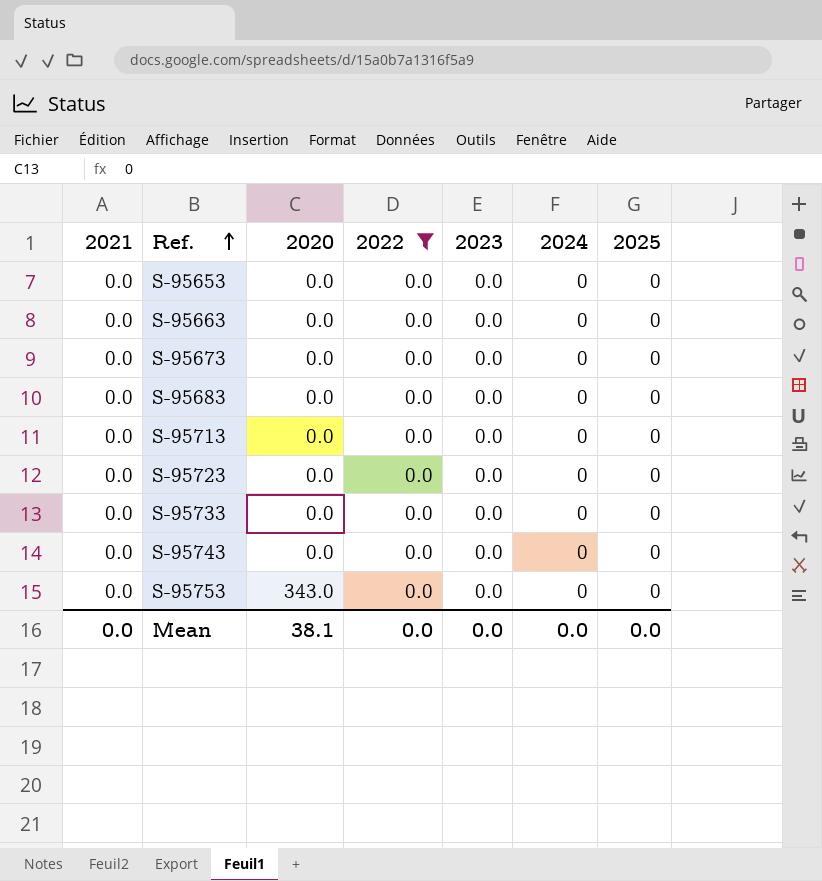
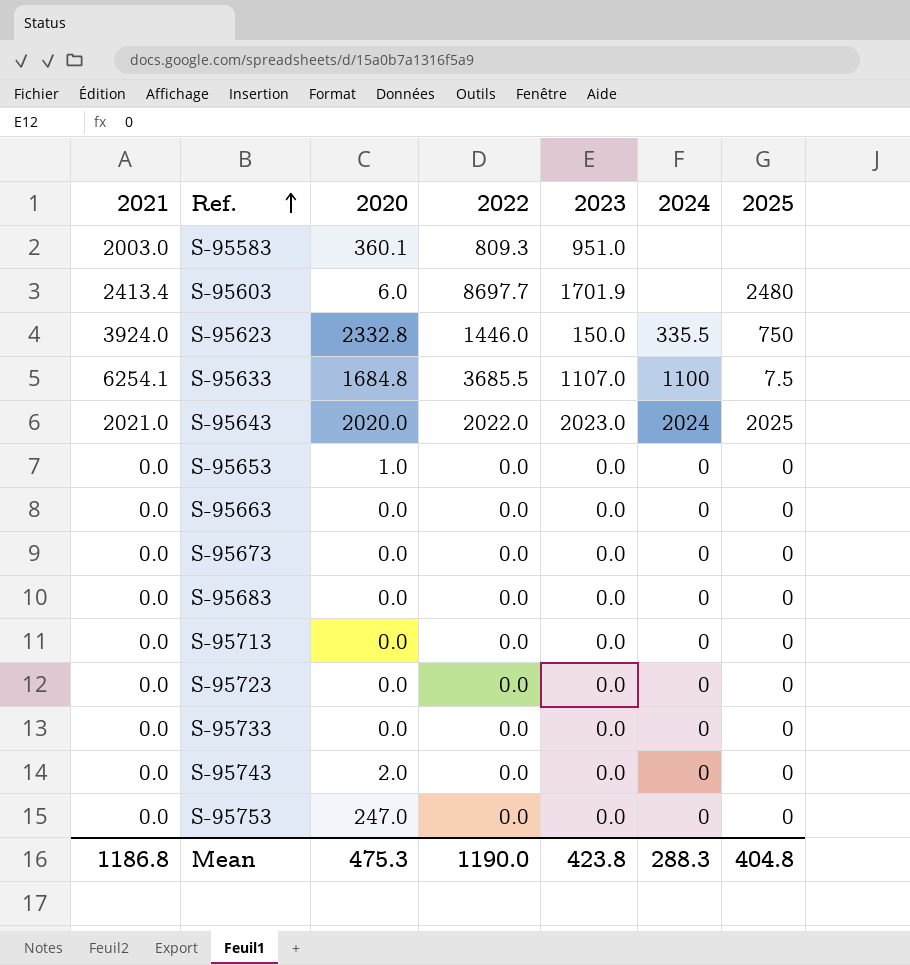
filter: 2022 = 0.0 -> none
S-95653 | 2020: 0.0 -> 1.0
S-95743 | 2020: 0.0 -> 2.0
S-95753 | 2020: 343.0 -> 247.0
Mean | 2021: 0.0 -> 1186.8
Mean | 2020: 38.1 -> 475.3
Mean | 2022: 0.0 -> 1190.0
Mean | 2023: 0.0 -> 423.8
Mean | 2024: 0.0 -> 288.3
Mean | 2025: 0.0 -> 404.8

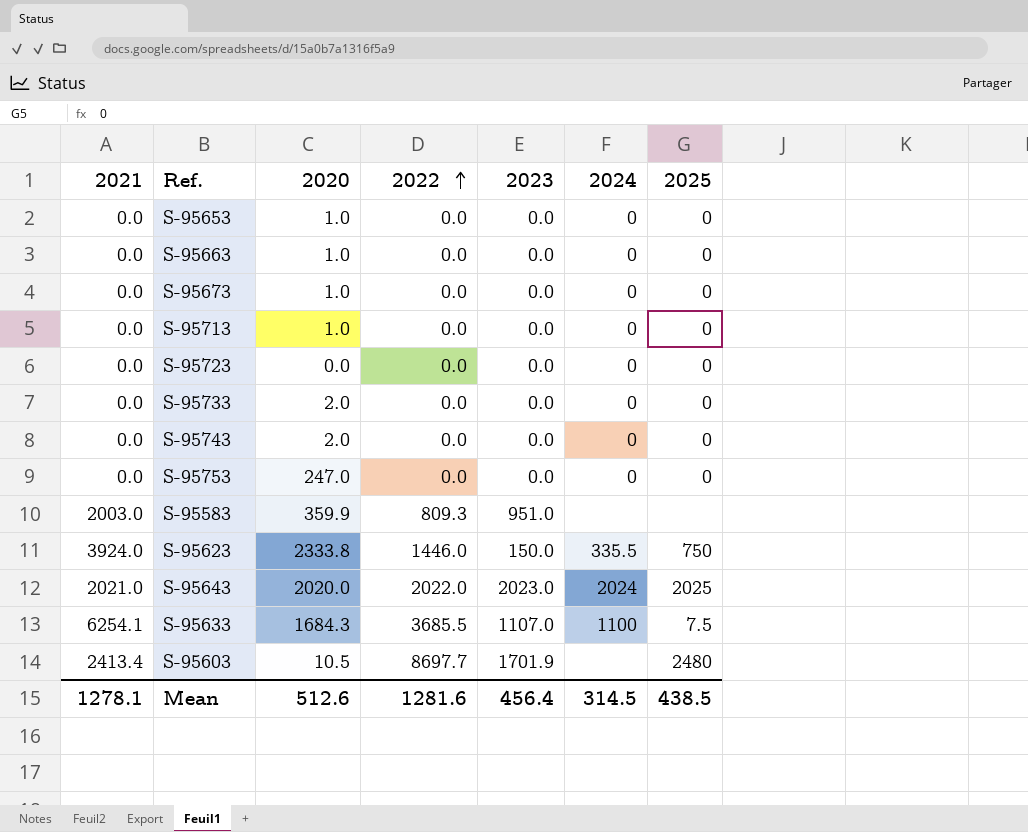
row order: Ref. ascending -> 2022 ascending
row S-95683: 0.0 | 0.0 | 0.0 | 0.0 | 0 | 0 -> none
S-95663 | 2020: 0.0 -> 1.0
S-95673 | 2020: 0.0 -> 1.0
S-95713 | 2020: 0.0 -> 1.0
S-95733 | 2020: 0.0 -> 2.0
S-95583 | 2020: 360.1 -> 359.9
S-95623 | 2020: 2332.8 -> 2333.8
S-95633 | 2020: 1684.8 -> 1684.3
S-95603 | 2020: 6.0 -> 10.5
Mean | 2021: 1186.8 -> 1278.1
Mean | 2020: 475.3 -> 512.6
Mean | 2022: 1190.0 -> 1281.6
Mean | 2023: 423.8 -> 456.4
Mean | 2024: 288.3 -> 314.5
Mean | 2025: 404.8 -> 438.5

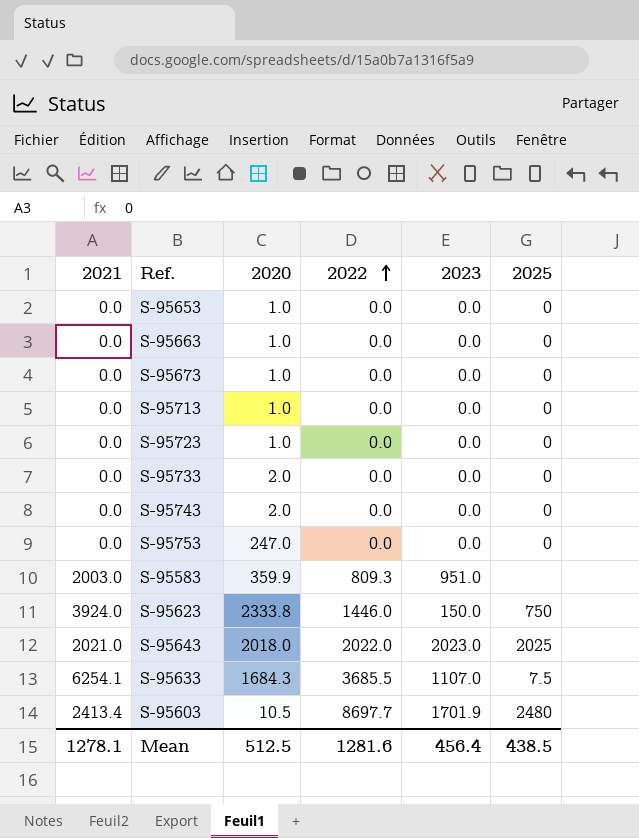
column 2024 | position: 6 -> none
S-95723 | 2020: 0.0 -> 1.0
S-95643 | 2020: 2020.0 -> 2018.0
Mean | 2020: 512.6 -> 512.5

